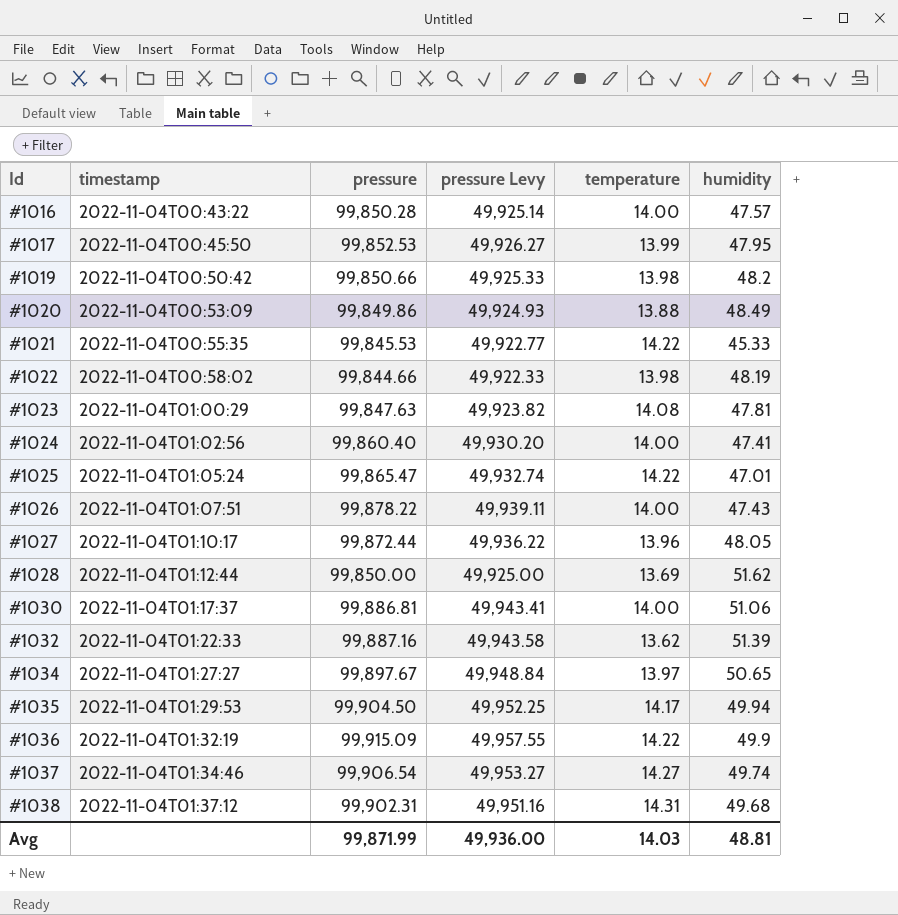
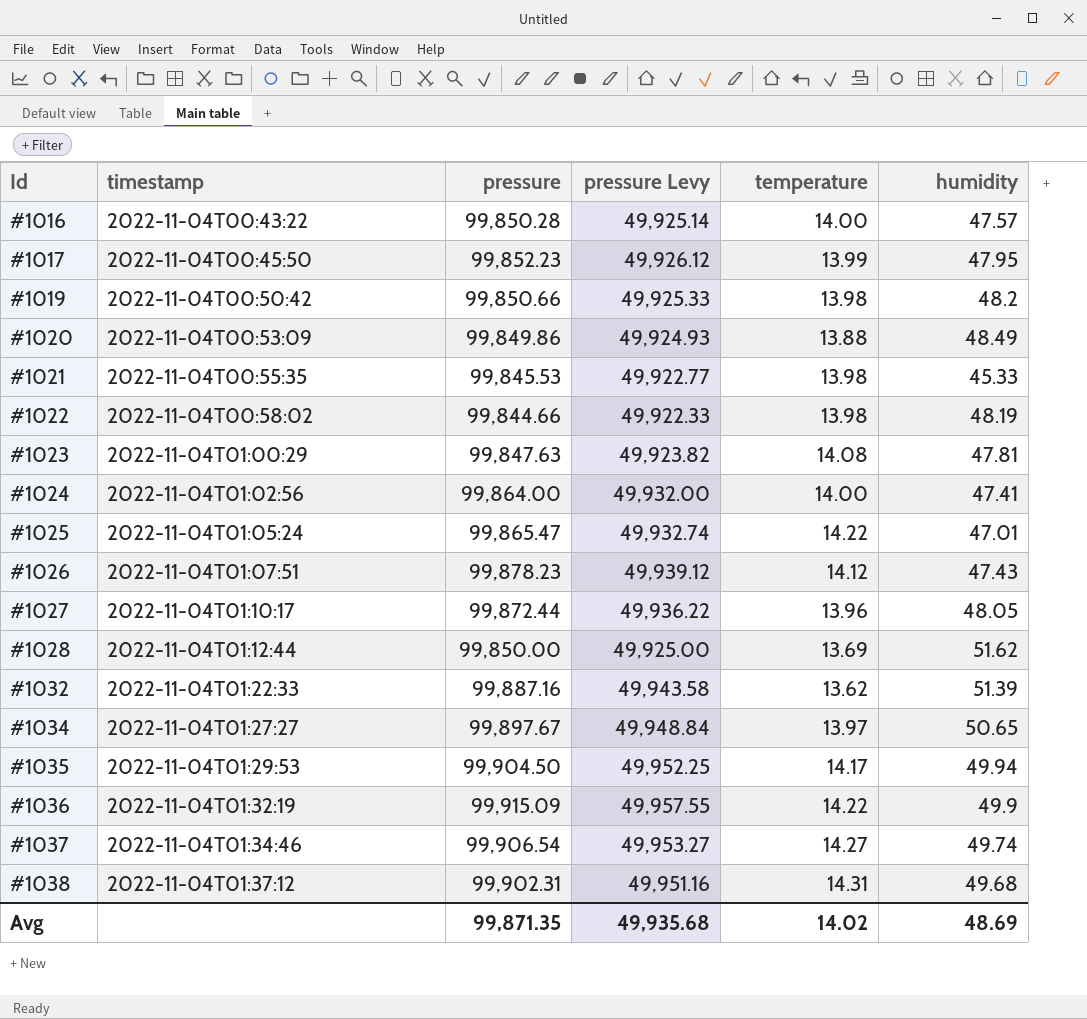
row #1030: 2022-11-04T01:17:37 | 99,886.81 | 49,943.41 | 14.00 | 51.06 -> none
#1017 | pressure: 99,852.53 -> 99,852.23
#1017 | pressure Levy: 49,926.27 -> 49,926.12
#1021 | temperature: 14.22 -> 13.98
#1024 | pressure: 99,860.40 -> 99,864.00
#1024 | pressure Levy: 49,930.20 -> 49,932.00
#1026 | pressure: 99,878.22 -> 99,878.23
#1026 | pressure Levy: 49,939.11 -> 49,939.12
#1026 | temperature: 14.00 -> 14.12
Avg | pressure: 99,871.99 -> 99,871.35
Avg | pressure Levy: 49,936.00 -> 49,935.68
Avg | temperature: 14.03 -> 14.02
Avg | humidity: 48.81 -> 48.69

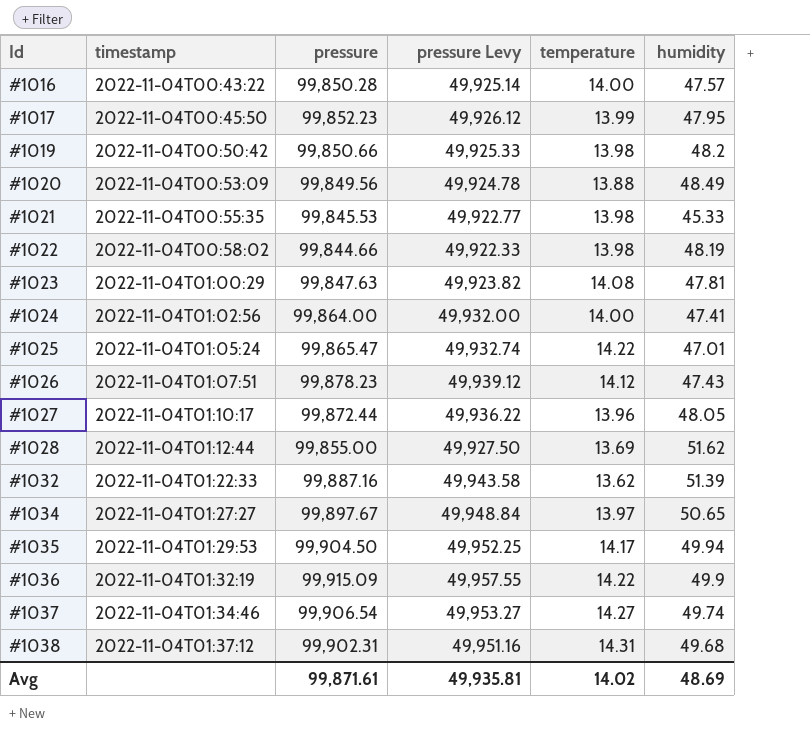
#1020 | pressure: 99,849.86 -> 99,849.56
#1020 | pressure Levy: 49,924.93 -> 49,924.78
#1028 | pressure: 99,850.00 -> 99,855.00
#1028 | pressure Levy: 49,925.00 -> 49,927.50
Avg | pressure: 99,871.35 -> 99,871.61
Avg | pressure Levy: 49,935.68 -> 49,935.81

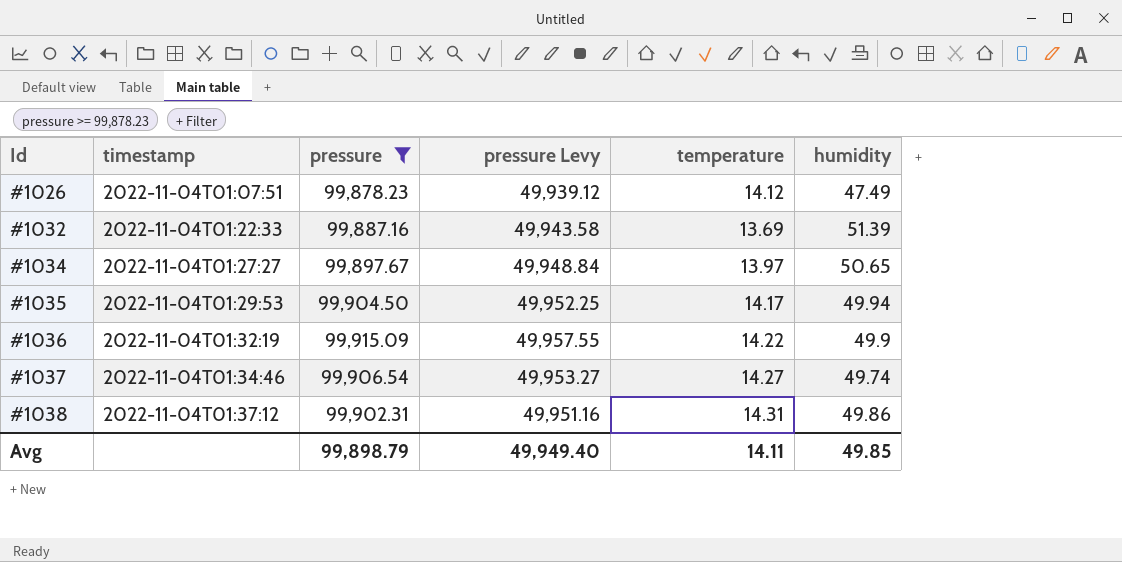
filter: none -> pressure >= 99,878.23
#1026 | humidity: 47.43 -> 47.49
#1032 | temperature: 13.62 -> 13.69
#1038 | humidity: 49.68 -> 49.86
Avg | pressure: 99,871.61 -> 99,898.79
Avg | pressure Levy: 49,935.81 -> 49,949.40
Avg | temperature: 14.02 -> 14.11
Avg | humidity: 48.69 -> 49.85

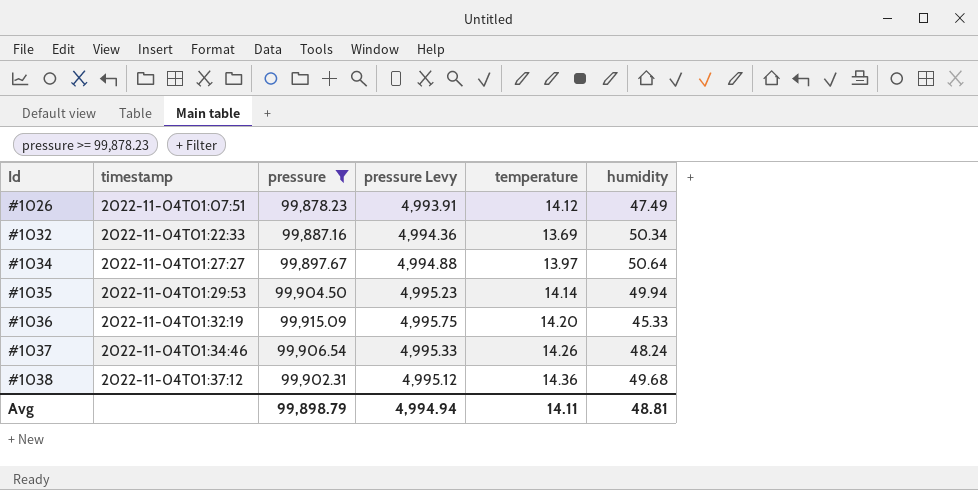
column pressure Levy | formula: [pressure] * 0.5 -> [pressure] * 0.05
#1032 | humidity: 51.39 -> 50.34
#1034 | humidity: 50.65 -> 50.64
#1035 | temperature: 14.17 -> 14.14
#1036 | temperature: 14.22 -> 14.20
#1036 | humidity: 49.9 -> 45.33
#1037 | temperature: 14.27 -> 14.26
#1037 | humidity: 49.74 -> 48.24
#1038 | temperature: 14.31 -> 14.36
#1038 | humidity: 49.86 -> 49.68
Avg | pressure Levy: 49,949.40 -> 4,994.94
Avg | humidity: 49.85 -> 48.81

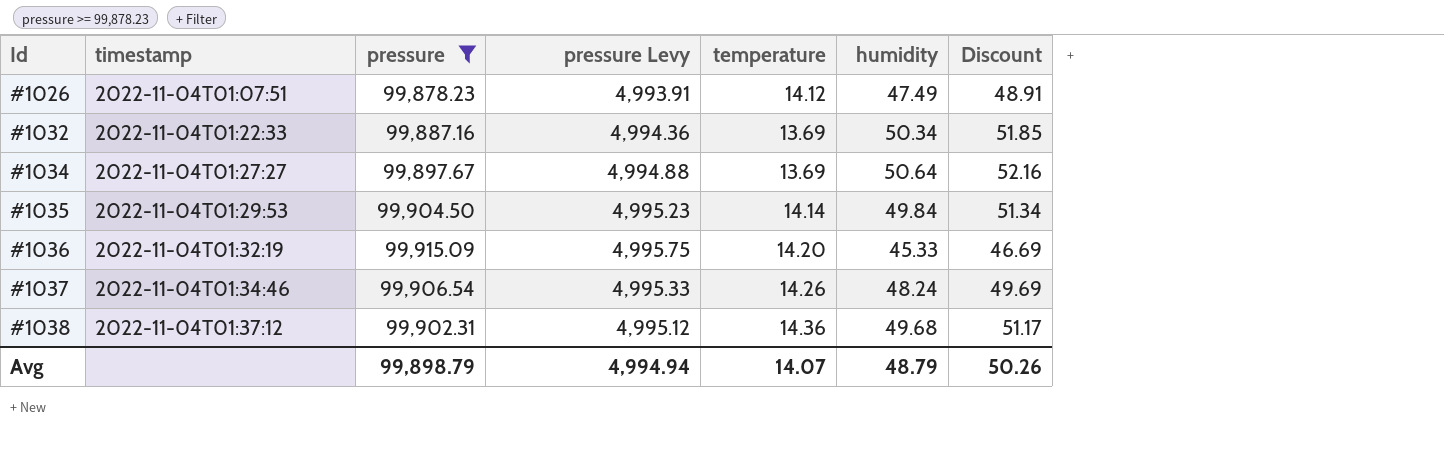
column Discount | formula: none -> [humidity] * 1.03
#1034 | temperature: 13.97 -> 13.69
#1035 | humidity: 49.94 -> 49.84
Avg | temperature: 14.11 -> 14.07
Avg | humidity: 48.81 -> 48.79

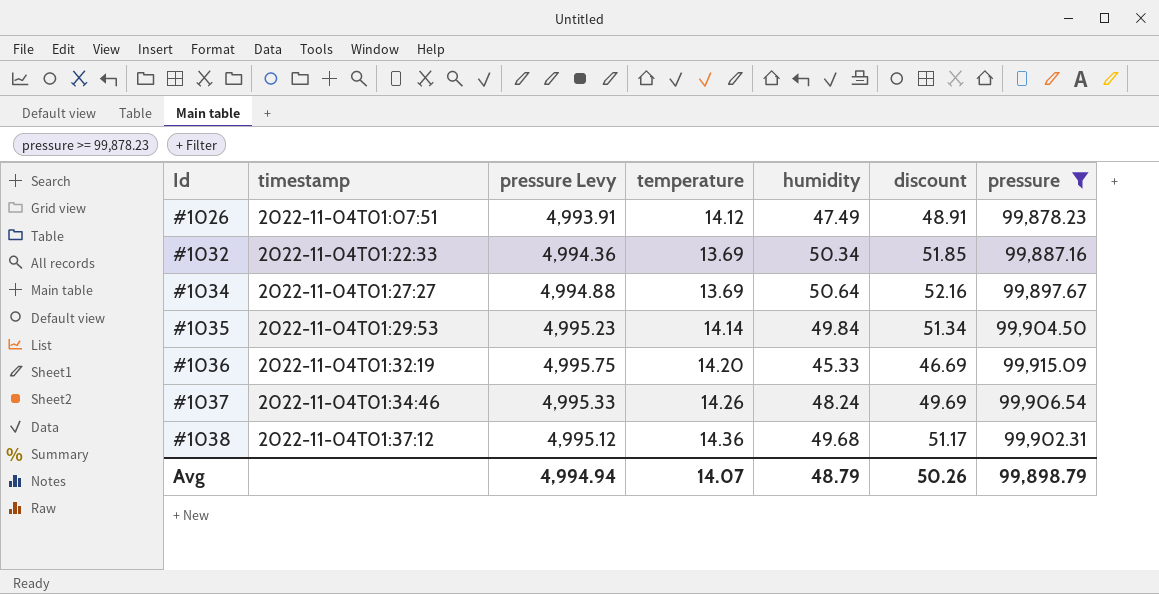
column name: Discount -> discount
column pressure | position: 3 -> 7

